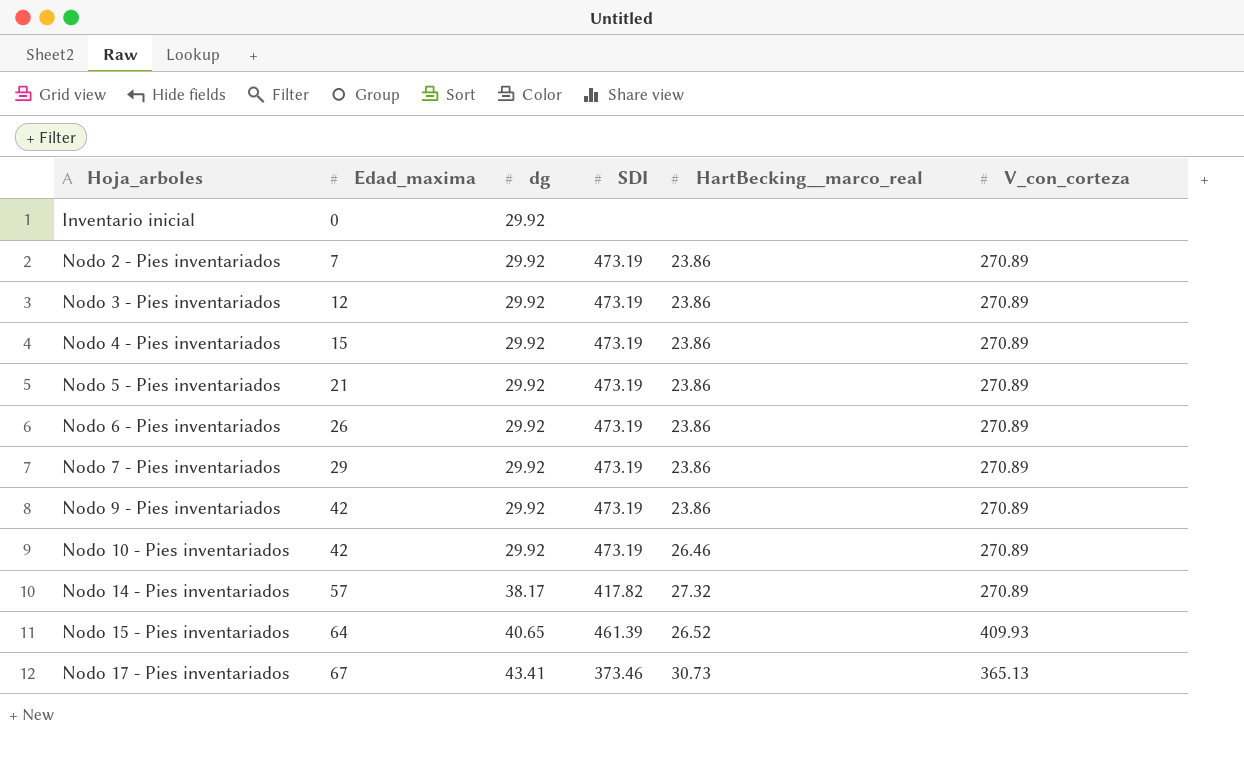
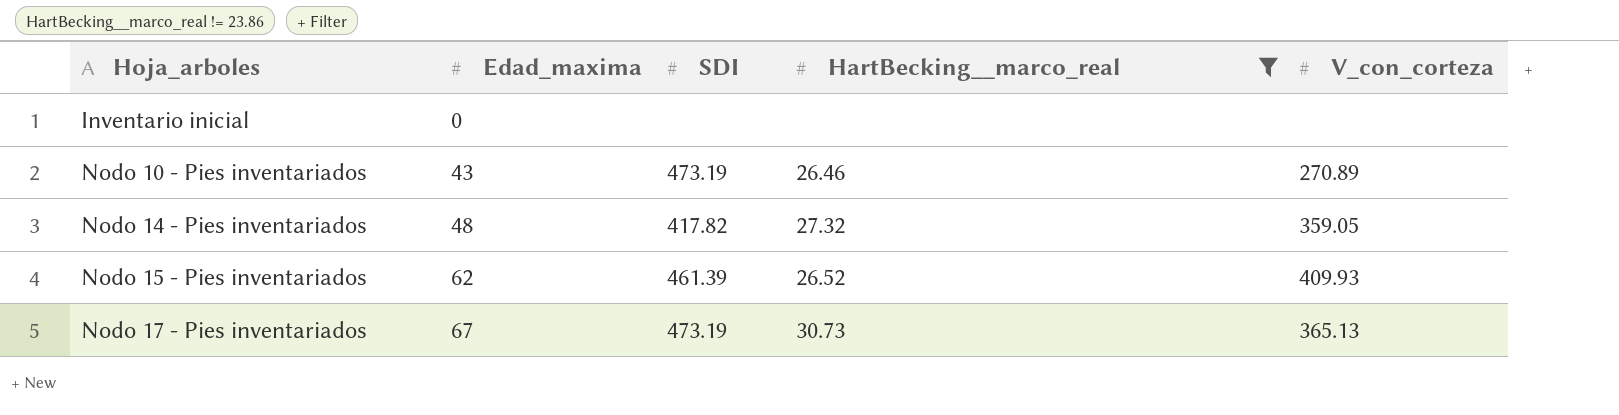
filter: none -> HartBecking__marco_real != 23.86
column dg | position: 3 -> none
Nodo 10 - Pies inventariados | Edad_maxima: 42 -> 43
Nodo 14 - Pies inventariados | Edad_maxima: 57 -> 48
Nodo 14 - Pies inventariados | V_con_corteza: 270.89 -> 359.05
Nodo 15 - Pies inventariados | Edad_maxima: 64 -> 62
Nodo 17 - Pies inventariados | SDI: 373.46 -> 473.19

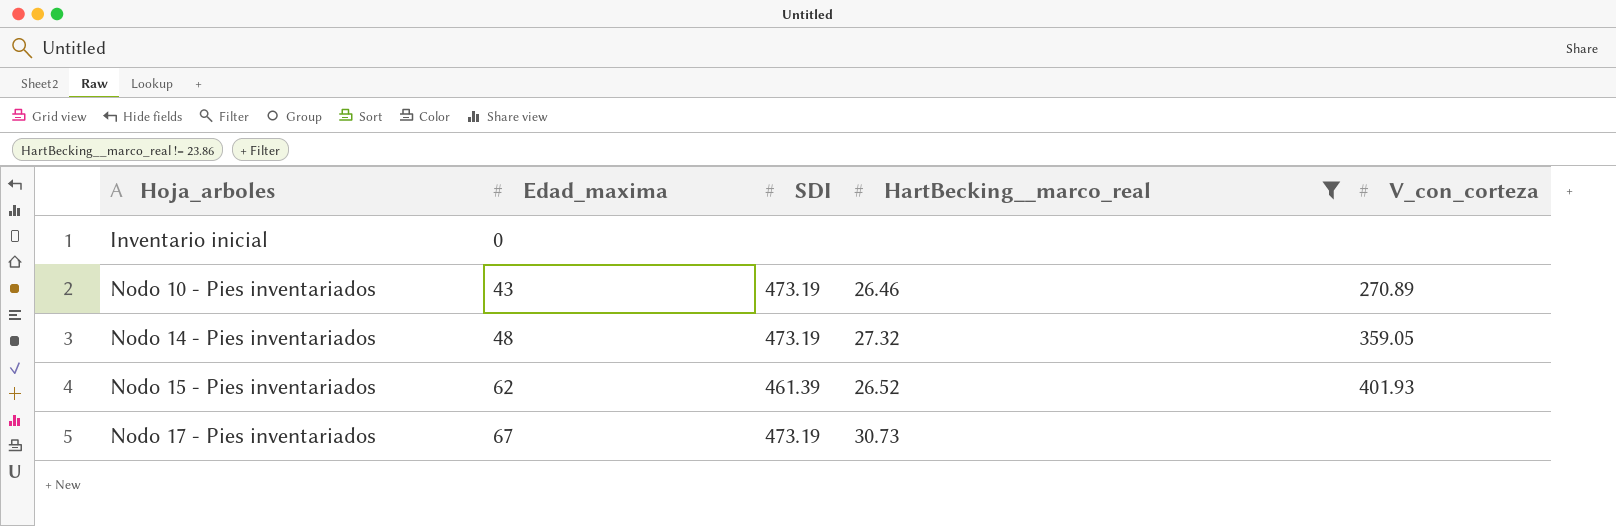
Nodo 14 - Pies inventariados | SDI: 417.82 -> 473.19
Nodo 15 - Pies inventariados | V_con_corteza: 409.93 -> 401.93
Nodo 17 - Pies inventariados | V_con_corteza: 365.13 -> none

